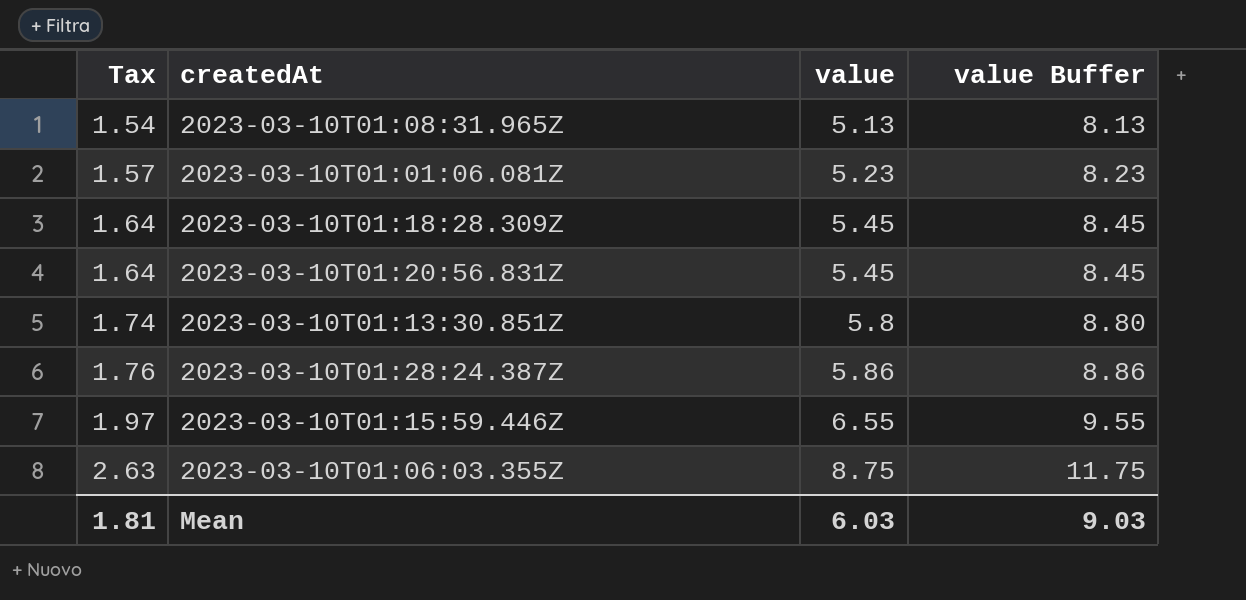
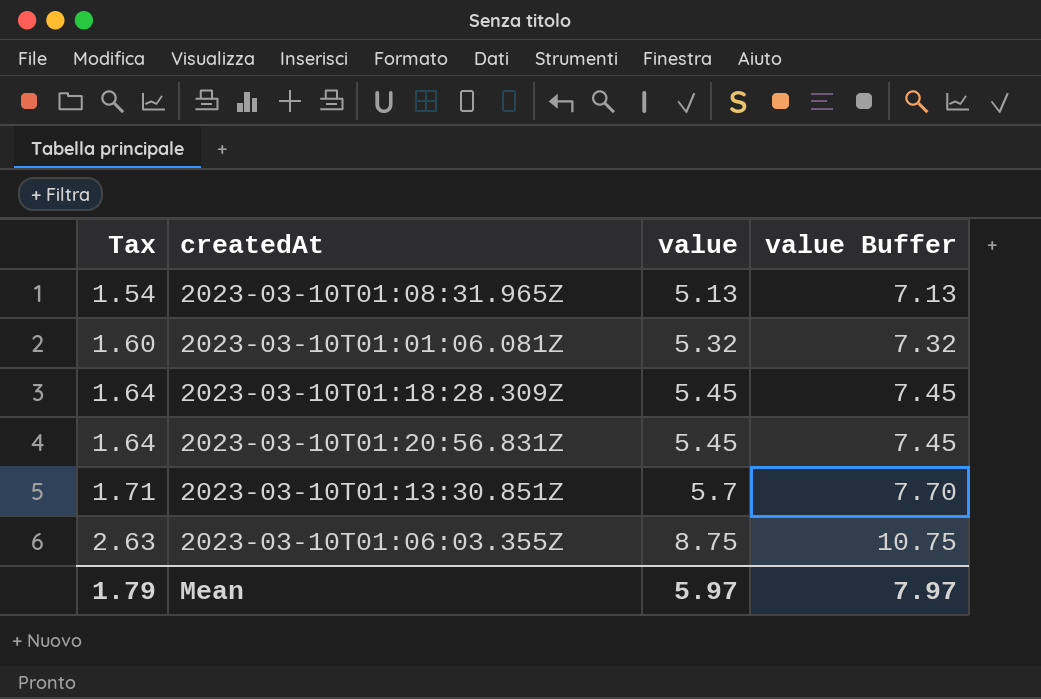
column value Buffer | formula: [value] + 3 -> [value] + 2
row 2023-03-10T01:28:24.387Z: 1.76 | 5.86 | 8.86 -> none
row 2023-03-10T01:15:59.446Z: 1.97 | 6.55 | 9.55 -> none
2023-03-10T01:01:06.081Z | Tax: 1.57 -> 1.60
2023-03-10T01:01:06.081Z | value: 5.23 -> 5.32
2023-03-10T01:13:30.851Z | Tax: 1.74 -> 1.71
2023-03-10T01:13:30.851Z | value: 5.8 -> 5.7
Mean | Tax: 1.81 -> 1.79
Mean | value: 6.03 -> 5.97
Mean | value Buffer: 9.03 -> 7.97

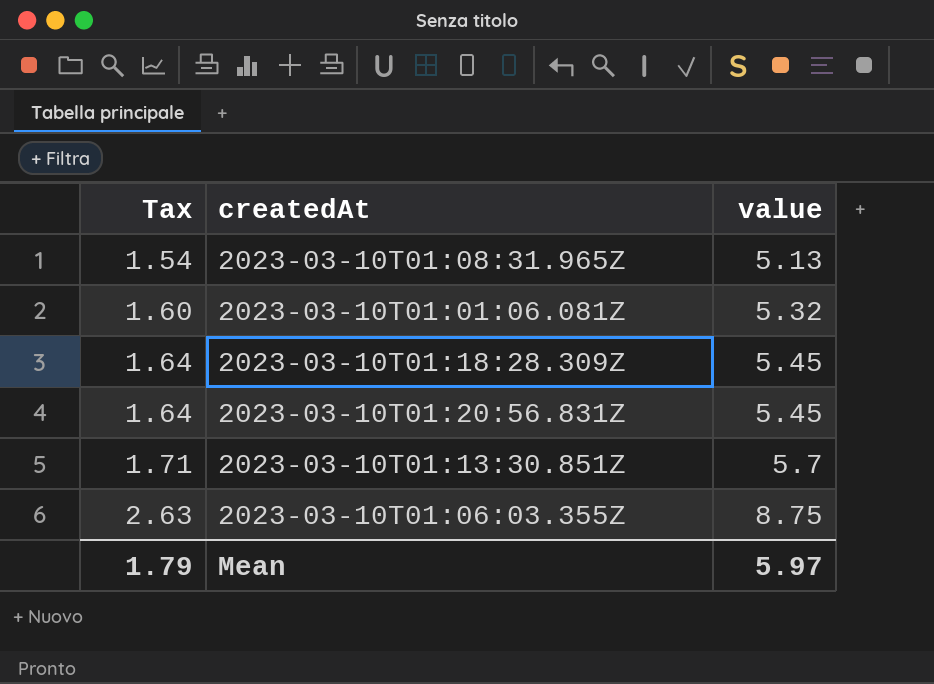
column value Buffer | formula: [value] + 2 -> none

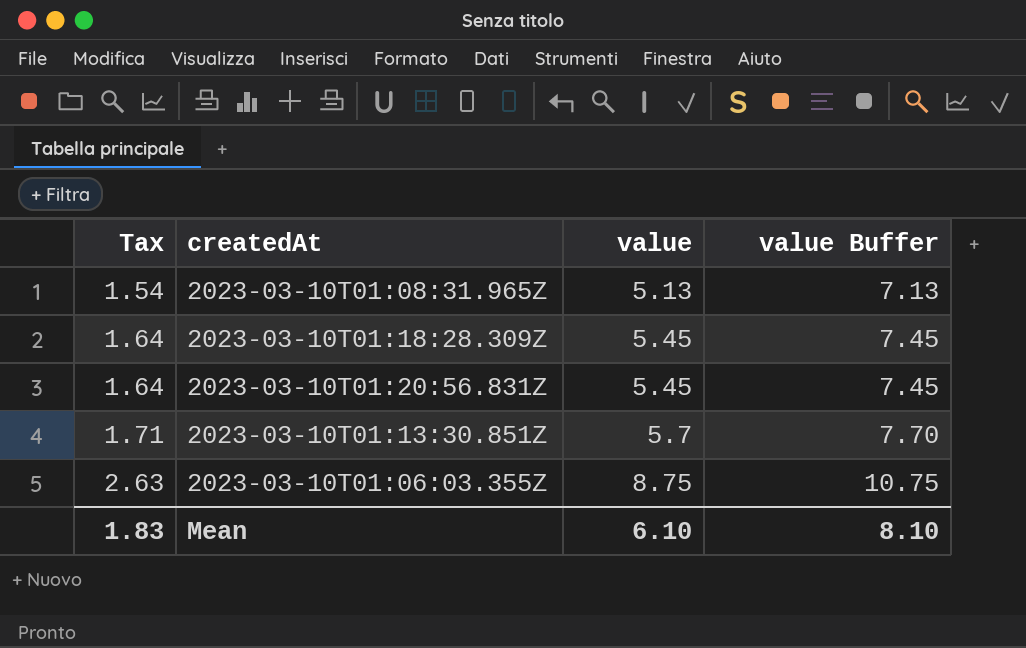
column value Buffer | formula: none -> [value] + 2
row 2023-03-10T01:01:06.081Z: 1.60 | 5.32 -> none
Mean | Tax: 1.79 -> 1.83
Mean | value: 5.97 -> 6.10

